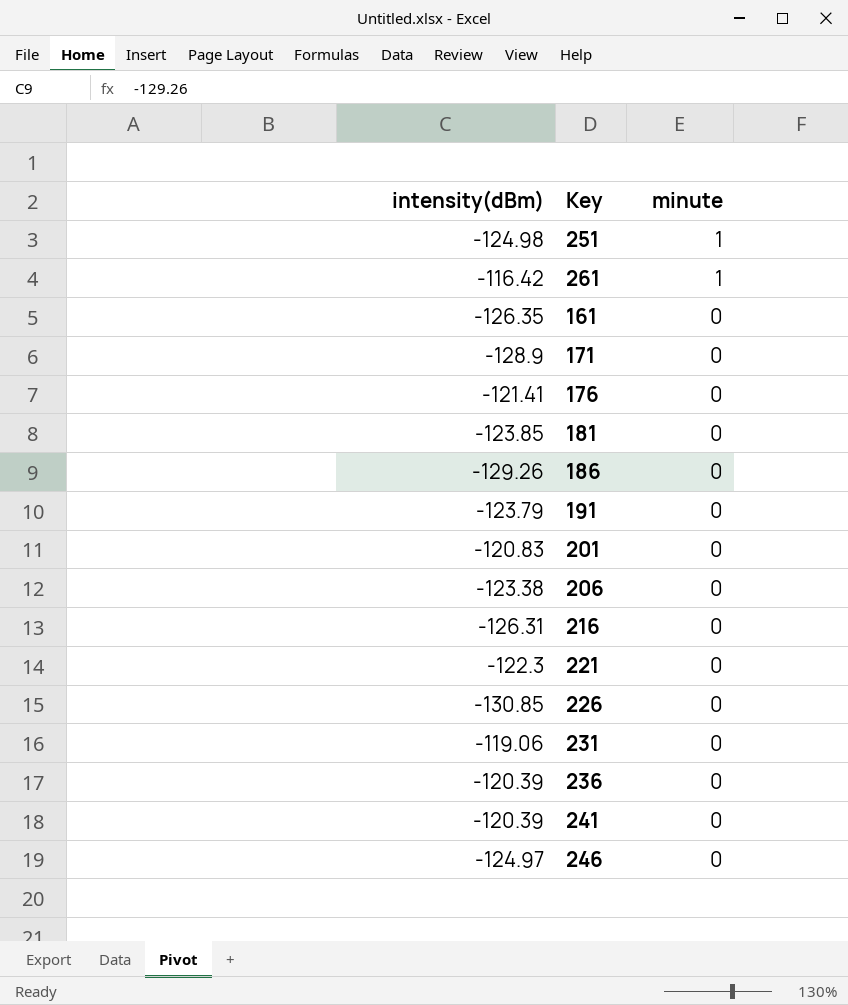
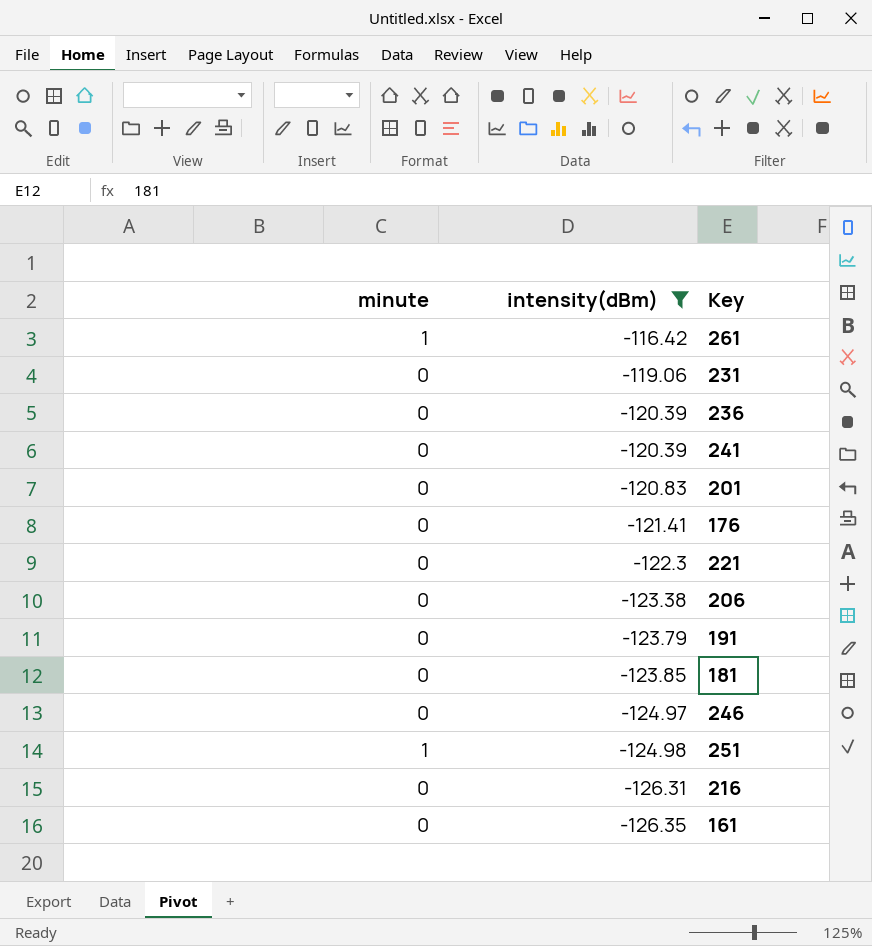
filter: none -> intensity(dBm) >= -126.35
row order: minute descending -> intensity(dBm) descending
column minute | position: 3 -> 1

